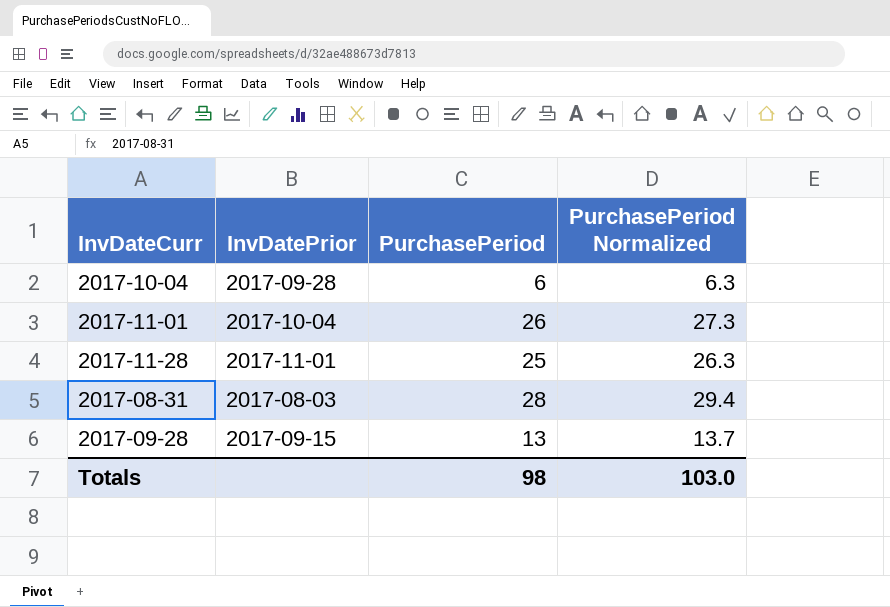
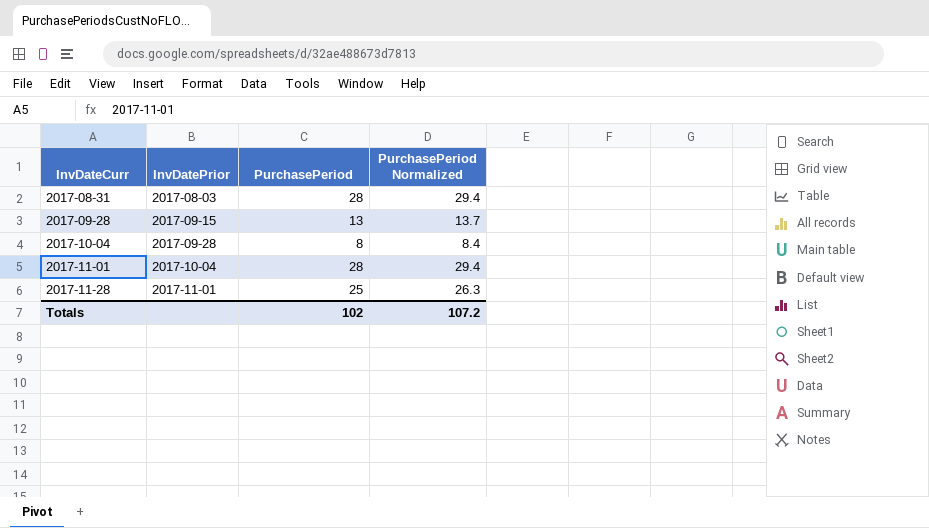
row order: none -> InvDateCurr ascending
2017-10-04 | PurchasePeriod: 6 -> 8
2017-10-04 | PurchasePeriod Normalized: 6.3 -> 8.4
2017-11-01 | PurchasePeriod: 26 -> 28
2017-11-01 | PurchasePeriod Normalized: 27.3 -> 29.4
Totals | PurchasePeriod: 98 -> 102
Totals | PurchasePeriod Normalized: 103.0 -> 107.2

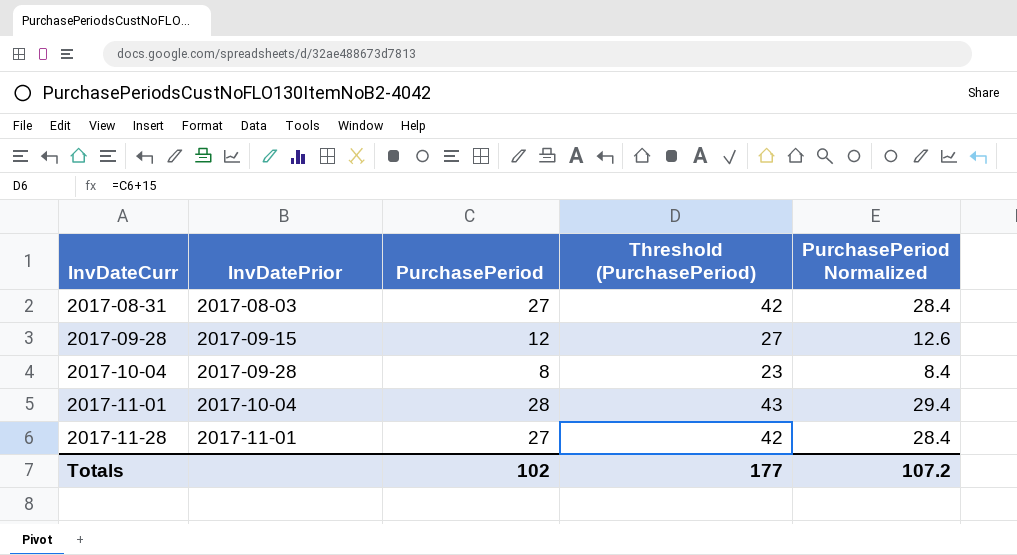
column Threshold (PurchasePeriod) | formula: none -> [PurchasePeriod] + 15
2017-08-31 | PurchasePeriod: 28 -> 27
2017-08-31 | PurchasePeriod Normalized: 29.4 -> 28.4
2017-09-28 | PurchasePeriod: 13 -> 12
2017-09-28 | PurchasePeriod Normalized: 13.7 -> 12.6
2017-11-28 | PurchasePeriod: 25 -> 27
2017-11-28 | PurchasePeriod Normalized: 26.3 -> 28.4

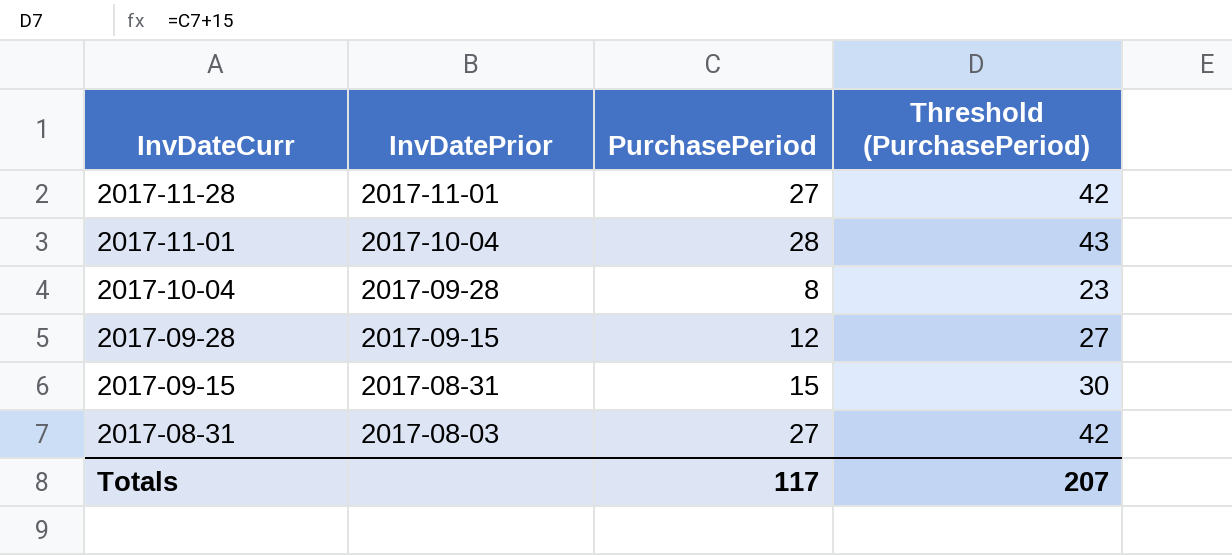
row order: InvDateCurr ascending -> InvDateCurr descending
column PurchasePeriod Normalized | formula: [PurchasePeriod] * 1.05 -> none
row 2017-09-15: none -> 2017-08-31 | 15 | 30
Totals | PurchasePeriod: 102 -> 117
Totals | Threshold (PurchasePeriod): 177 -> 207

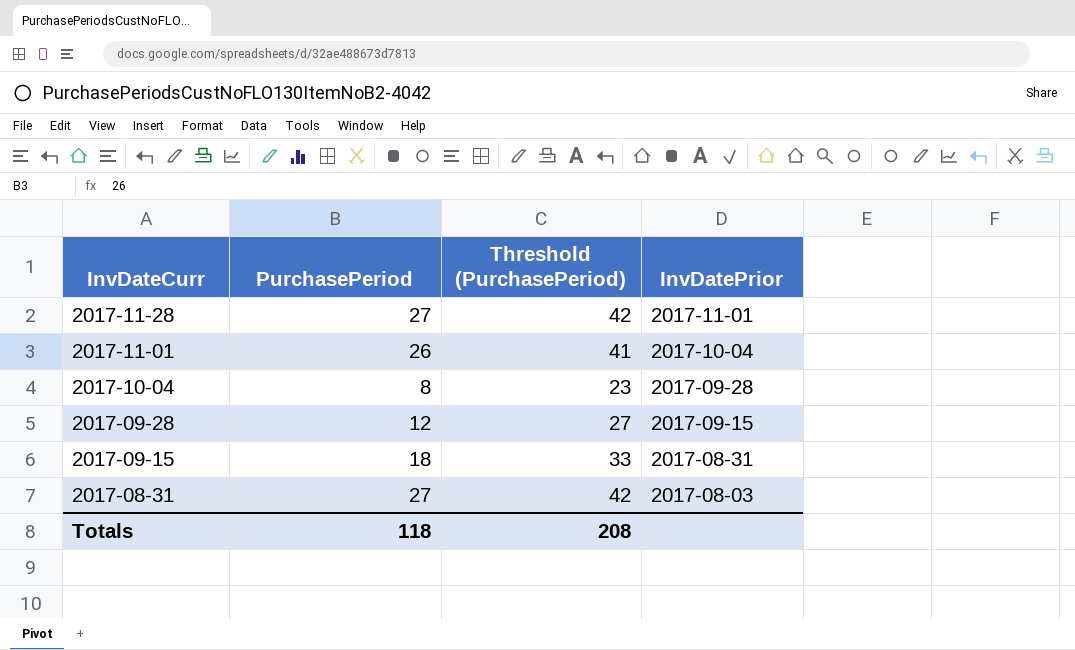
column InvDatePrior | position: 2 -> 4
2017-11-01 | PurchasePeriod: 28 -> 26
2017-11-01 | Threshold (PurchasePeriod): 43 -> 41
2017-09-15 | PurchasePeriod: 15 -> 18
2017-09-15 | Threshold (PurchasePeriod): 30 -> 33
Totals | PurchasePeriod: 117 -> 118
Totals | Threshold (PurchasePeriod): 207 -> 208

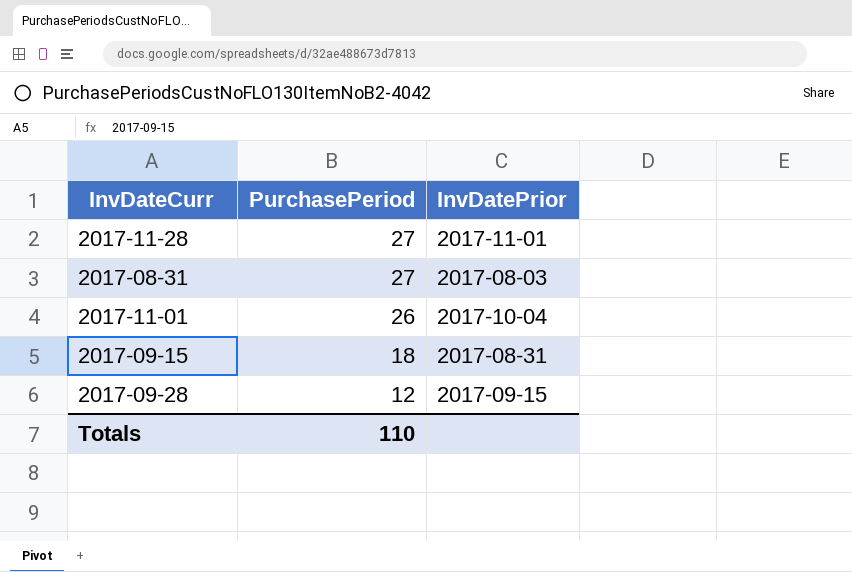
row order: InvDateCurr descending -> PurchasePeriod descending
column Threshold (PurchasePeriod) | formula: [PurchasePeriod] + 15 -> none
row 2017-10-04: 8 | 23 | 2017-09-28 -> none
Totals | PurchasePeriod: 118 -> 110

